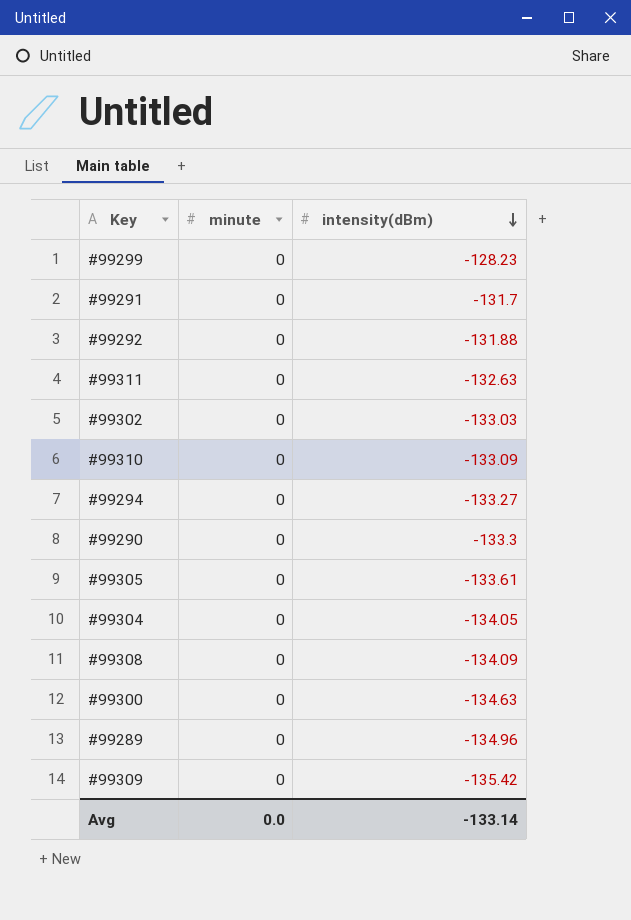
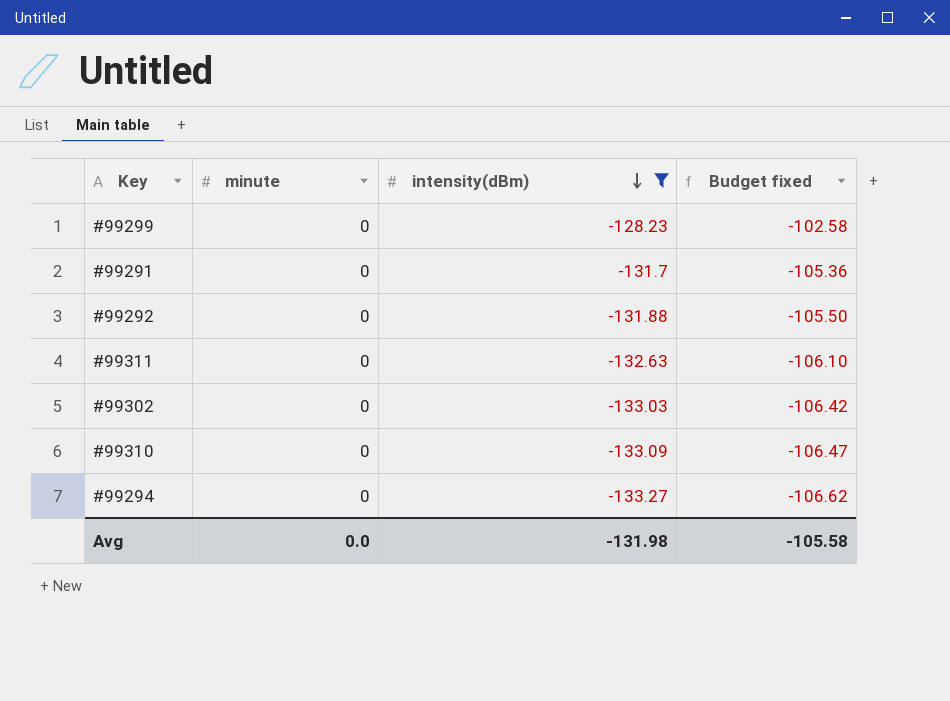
filter: none -> intensity(dBm) >= -133.27
column Budget fixed | formula: none -> [intensity(dBm)] * 0.8
Avg | intensity(dBm): -133.14 -> -131.98

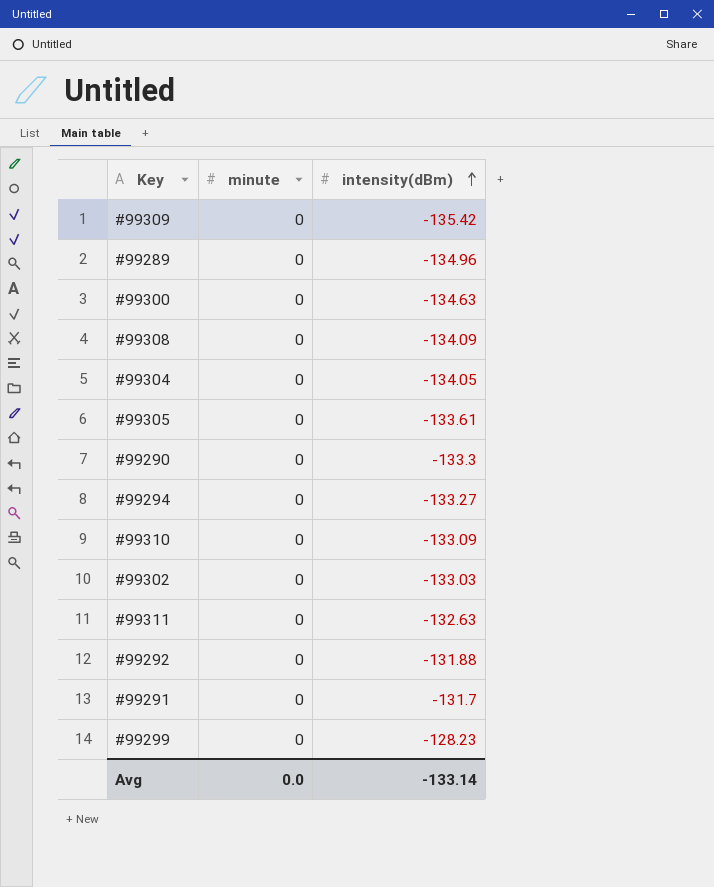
filter: intensity(dBm) >= -133.27 -> none
row order: intensity(dBm) descending -> intensity(dBm) ascending
column Budget fixed | formula: [intensity(dBm)] * 0.8 -> none
Avg | intensity(dBm): -131.98 -> -133.14

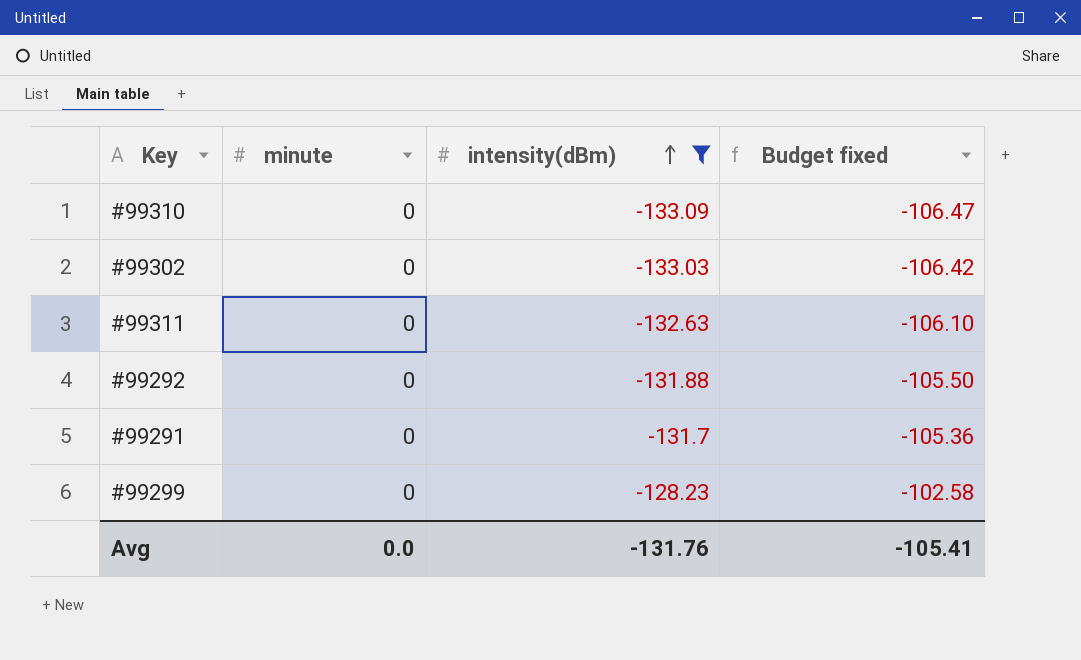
filter: none -> intensity(dBm) >= -133.09
column Budget fixed | formula: none -> [intensity(dBm)] * 0.8
Avg | intensity(dBm): -133.14 -> -131.76

